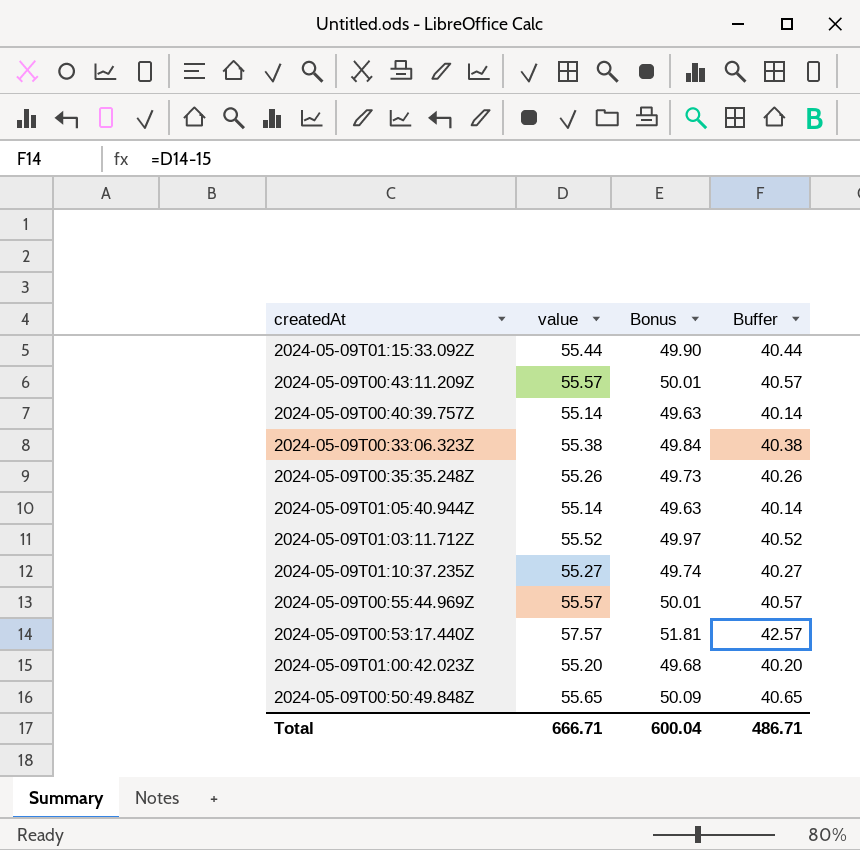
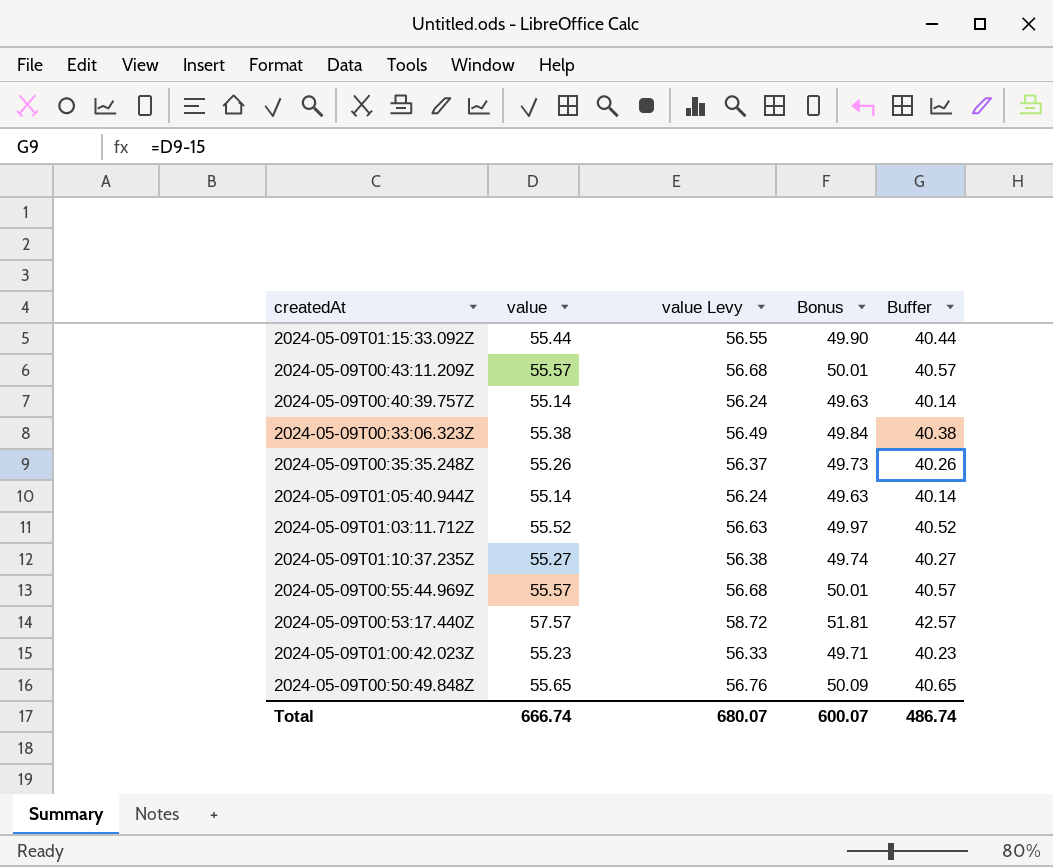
column value Levy | formula: none -> [value] * 1.02
2024-05-09T01:00:42.023Z | value: 55.20 -> 55.23
2024-05-09T01:00:42.023Z | Bonus: 49.68 -> 49.71
2024-05-09T01:00:42.023Z | Buffer: 40.20 -> 40.23
Total | value: 666.71 -> 666.74
Total | Bonus: 600.04 -> 600.07
Total | Buffer: 486.71 -> 486.74

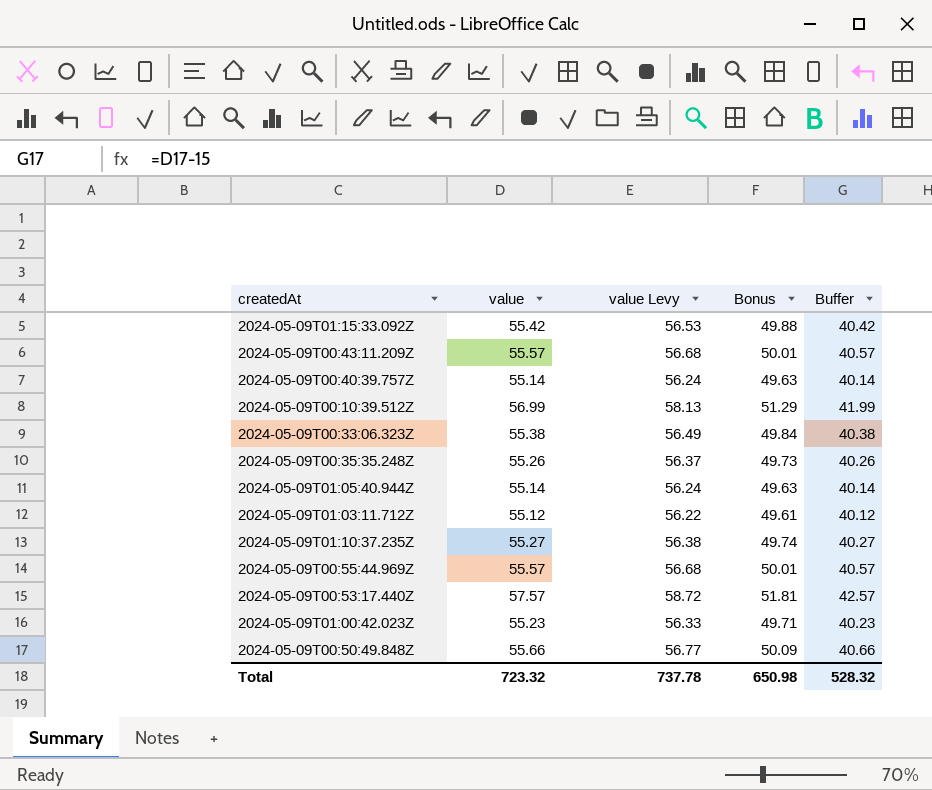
2024-05-09T01:15:33.092Z | value: 55.44 -> 55.42
2024-05-09T01:15:33.092Z | value Levy: 56.55 -> 56.53
2024-05-09T01:15:33.092Z | Bonus: 49.90 -> 49.88
2024-05-09T01:15:33.092Z | Buffer: 40.44 -> 40.42
row 2024-05-09T00:10:39.512Z: none -> 56.99 | 58.13 | 51.29 | 41.99
2024-05-09T01:03:11.712Z | value: 55.52 -> 55.12
2024-05-09T01:03:11.712Z | value Levy: 56.63 -> 56.22
2024-05-09T01:03:11.712Z | Bonus: 49.97 -> 49.61
2024-05-09T01:03:11.712Z | Buffer: 40.52 -> 40.12
2024-05-09T00:50:49.848Z | value: 55.65 -> 55.66
2024-05-09T00:50:49.848Z | value Levy: 56.76 -> 56.77
2024-05-09T00:50:49.848Z | Buffer: 40.65 -> 40.66
Total | value: 666.74 -> 723.32
Total | value Levy: 680.07 -> 737.78
Total | Bonus: 600.07 -> 650.98
Total | Buffer: 486.74 -> 528.32

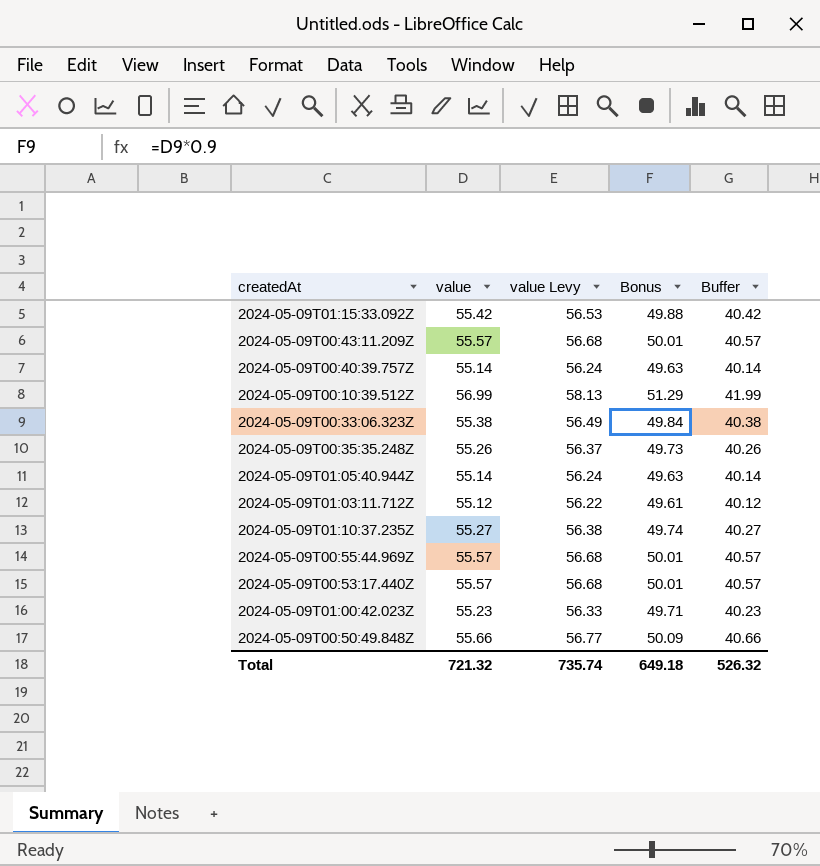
2024-05-09T00:53:17.440Z | value: 57.57 -> 55.57
2024-05-09T00:53:17.440Z | value Levy: 58.72 -> 56.68
2024-05-09T00:53:17.440Z | Bonus: 51.81 -> 50.01
2024-05-09T00:53:17.440Z | Buffer: 42.57 -> 40.57
Total | value: 723.32 -> 721.32
Total | value Levy: 737.78 -> 735.74
Total | Bonus: 650.98 -> 649.18
Total | Buffer: 528.32 -> 526.32

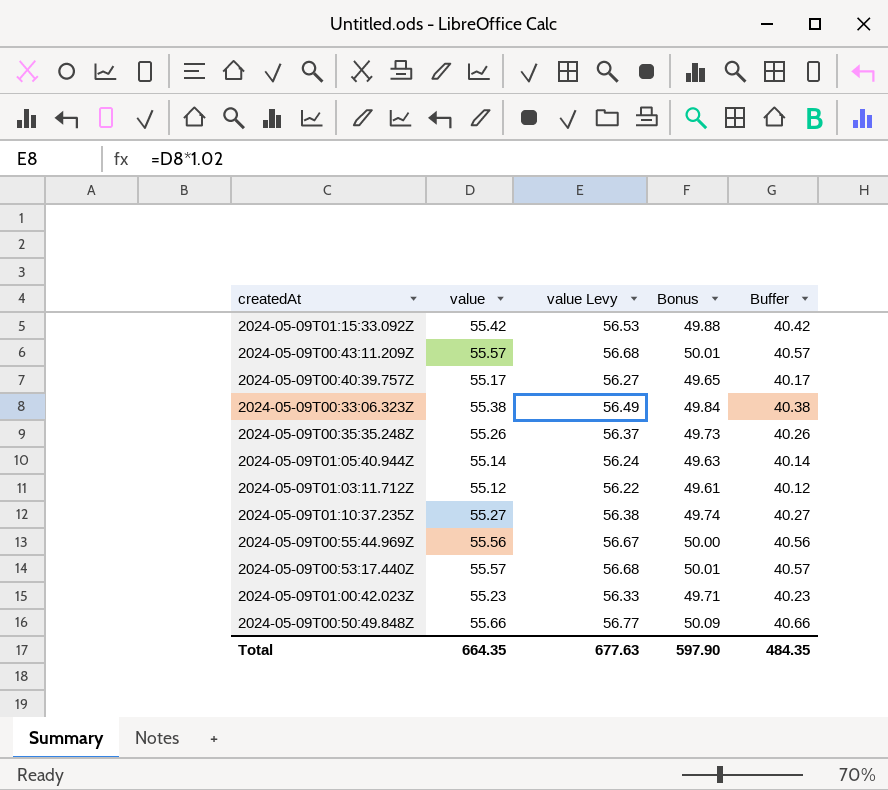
row 2024-05-09T00:10:39.512Z: 56.99 | 58.13 | 51.29 | 41.99 -> none
2024-05-09T00:40:39.757Z | value: 55.14 -> 55.17
2024-05-09T00:40:39.757Z | value Levy: 56.24 -> 56.27
2024-05-09T00:40:39.757Z | Bonus: 49.63 -> 49.65
2024-05-09T00:40:39.757Z | Buffer: 40.14 -> 40.17
2024-05-09T00:55:44.969Z | value: 55.57 -> 55.56
2024-05-09T00:55:44.969Z | value Levy: 56.68 -> 56.67
2024-05-09T00:55:44.969Z | Bonus: 50.01 -> 50.00
2024-05-09T00:55:44.969Z | Buffer: 40.57 -> 40.56
Total | value: 721.32 -> 664.35
Total | value Levy: 735.74 -> 677.63
Total | Bonus: 649.18 -> 597.90
Total | Buffer: 526.32 -> 484.35

